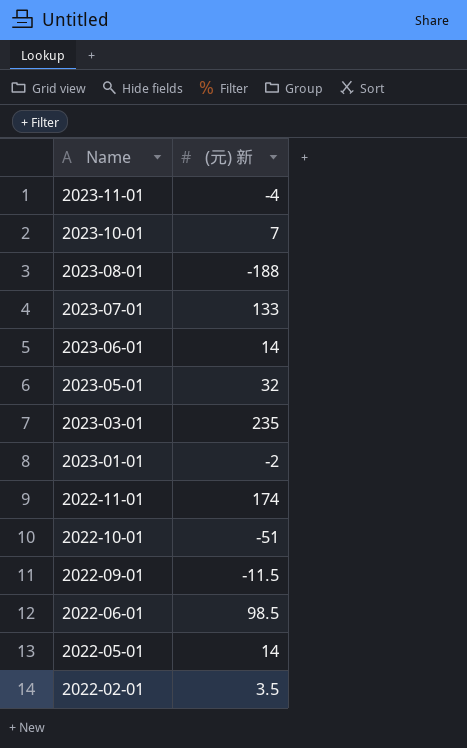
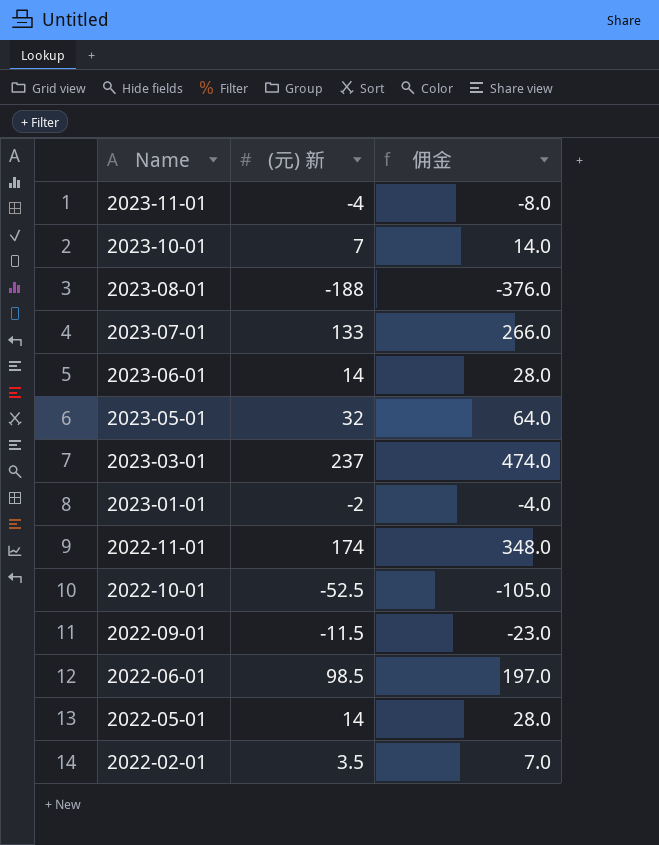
column 佣金 | formula: none -> [(元) 新] * 2
2023-03-01 | (元) 新: 235 -> 237
2022-10-01 | (元) 新: -51 -> -52.5

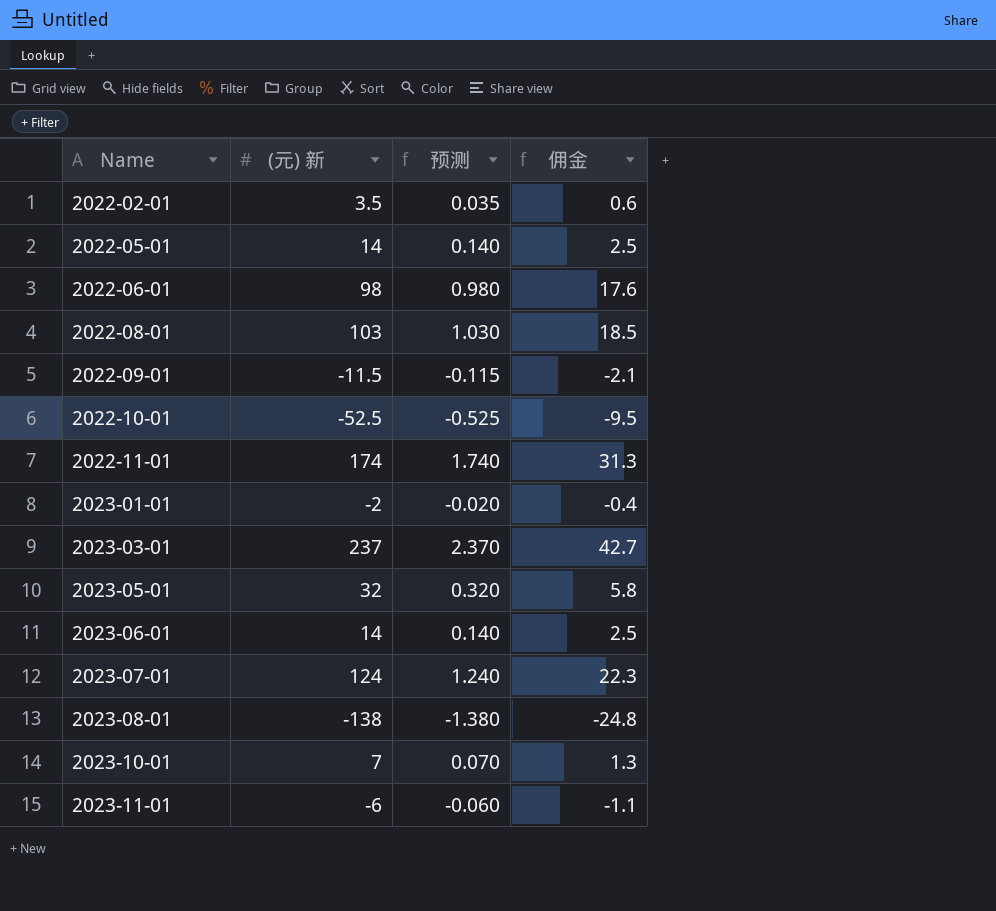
row order: Name descending -> Name ascending
column 预测 | formula: none -> [(元) 新] * 0.01
column 佣金 | formula: [(元) 新] * 2 -> [(元) 新] * 0.18
2022-06-01 | (元) 新: 98.5 -> 98
row 2022-08-01: none -> 103 | 1.030 | 18.5
2023-07-01 | (元) 新: 133 -> 124
2023-08-01 | (元) 新: -188 -> -138
2023-11-01 | (元) 新: -4 -> -6

